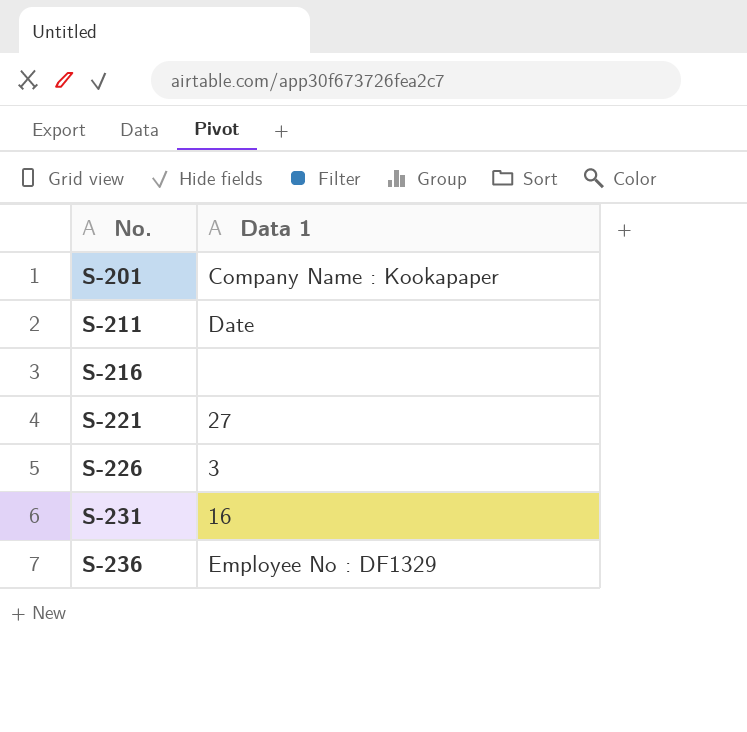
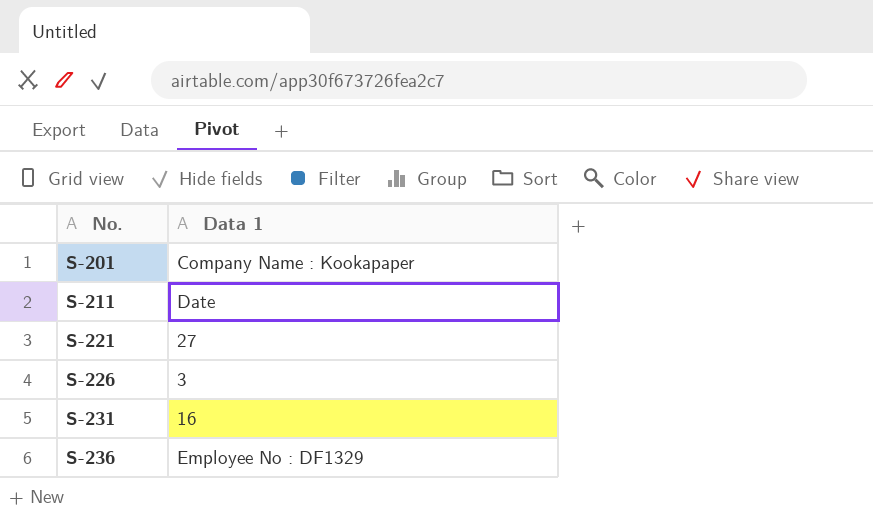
row S-216: none -> none

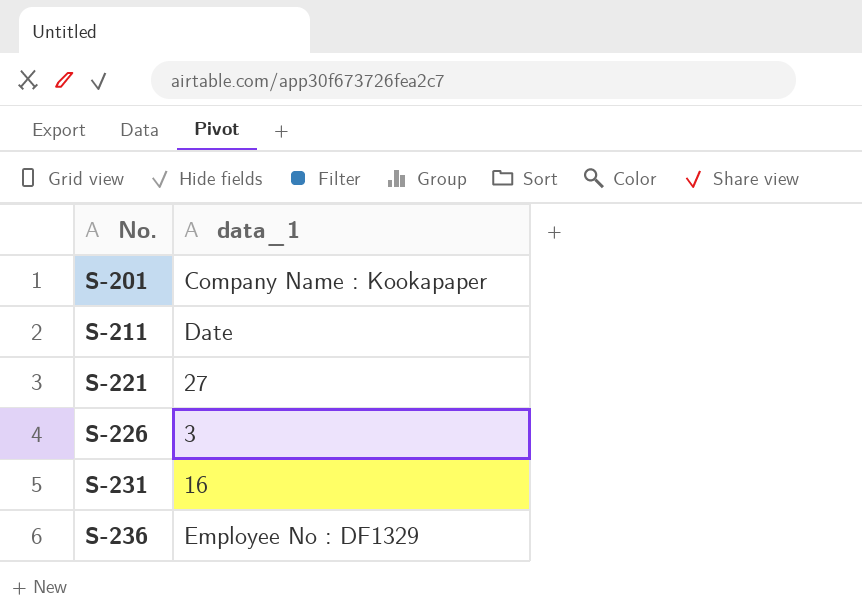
column name: Data 1 -> data_1

